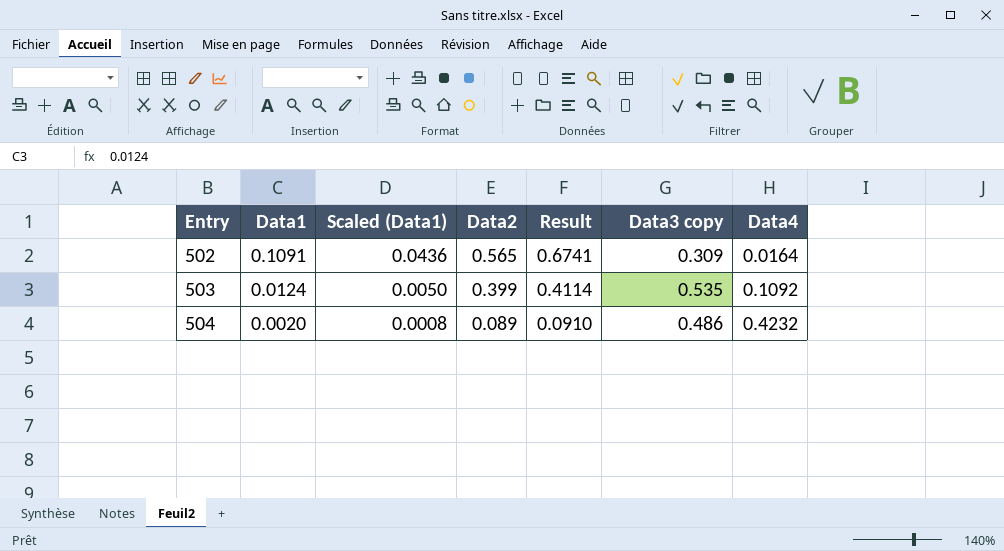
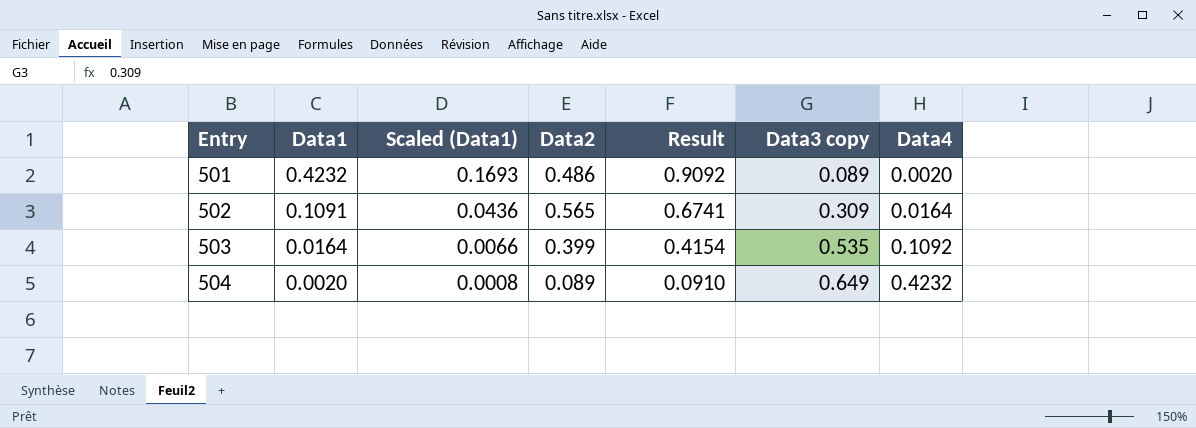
row 501: none -> 0.4232 | 0.1693 | 0.486 | 0.9092 | 0.089 | 0.0020
503 | Data1: 0.0124 -> 0.0164
503 | Scaled (Data1): 0.0050 -> 0.0066
503 | Result: 0.4114 -> 0.4154
504 | Data3 copy: 0.486 -> 0.649

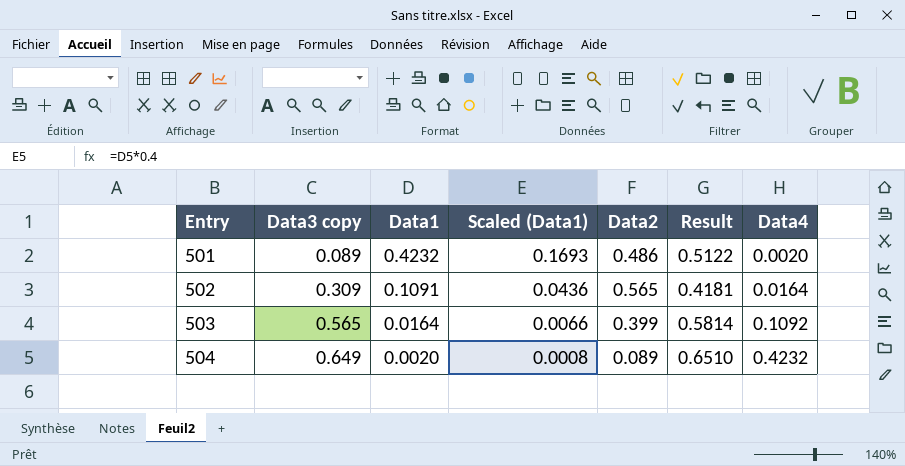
column Data3 copy | position: 6 -> 2
column Result | formula: [Data1] + [Data2] -> [Data3 copy] + [Data1]
503 | Data3 copy: 0.535 -> 0.565

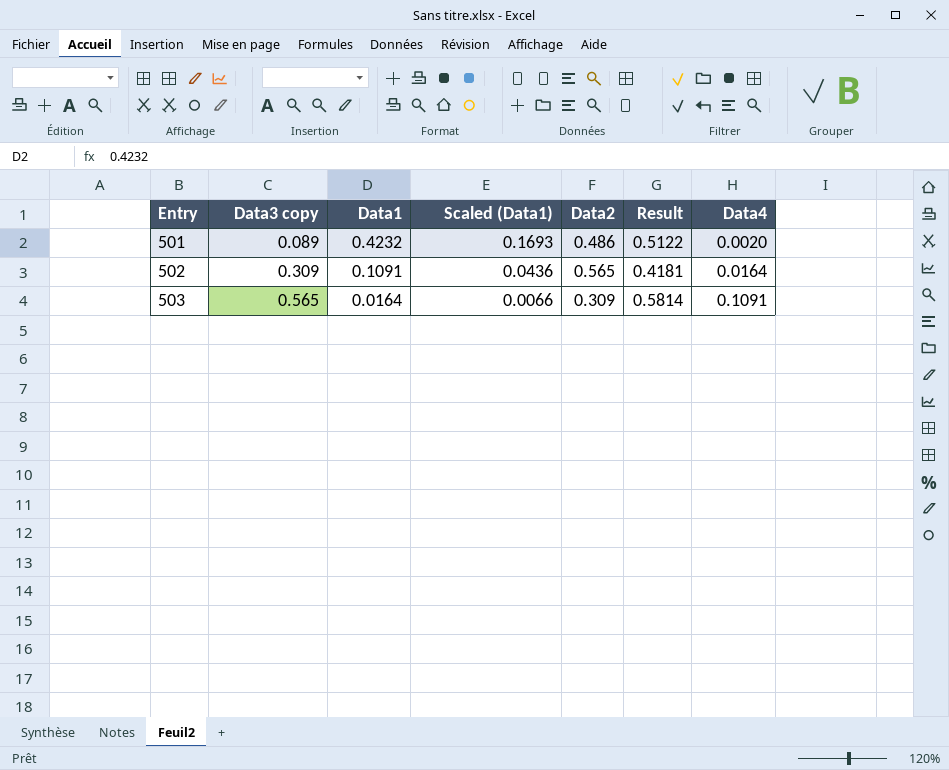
row 504: 0.649 | 0.0020 | 0.0008 | 0.089 | 0.6510 | 0.4232 -> none
503 | Data2: 0.399 -> 0.309
503 | Data4: 0.1092 -> 0.1091

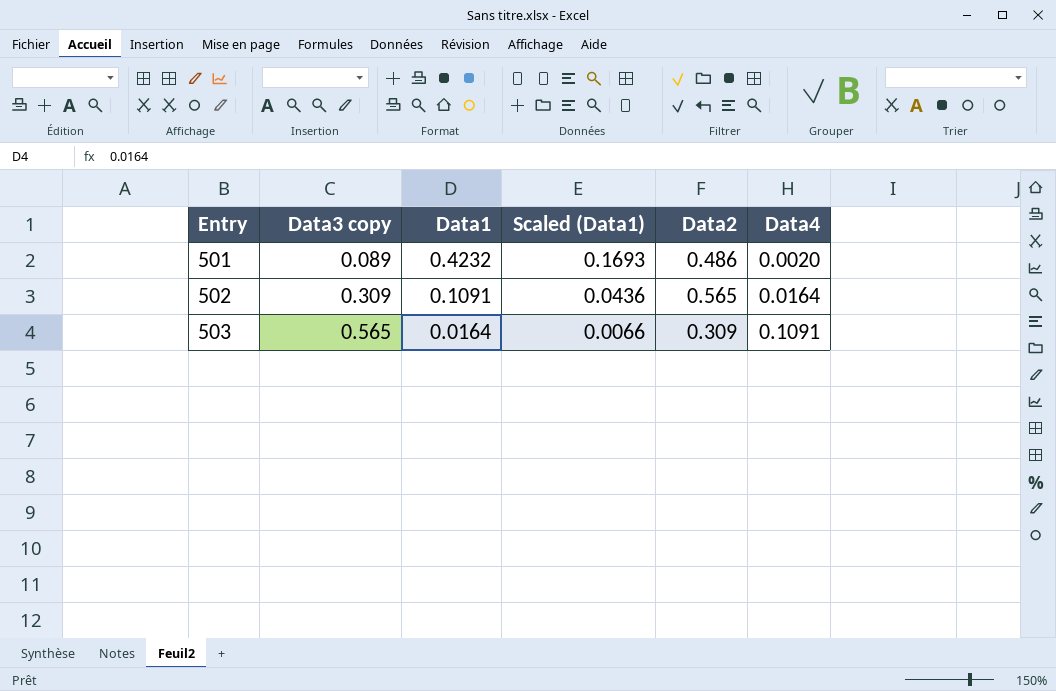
column Result | formula: [Data3 copy] + [Data1] -> none

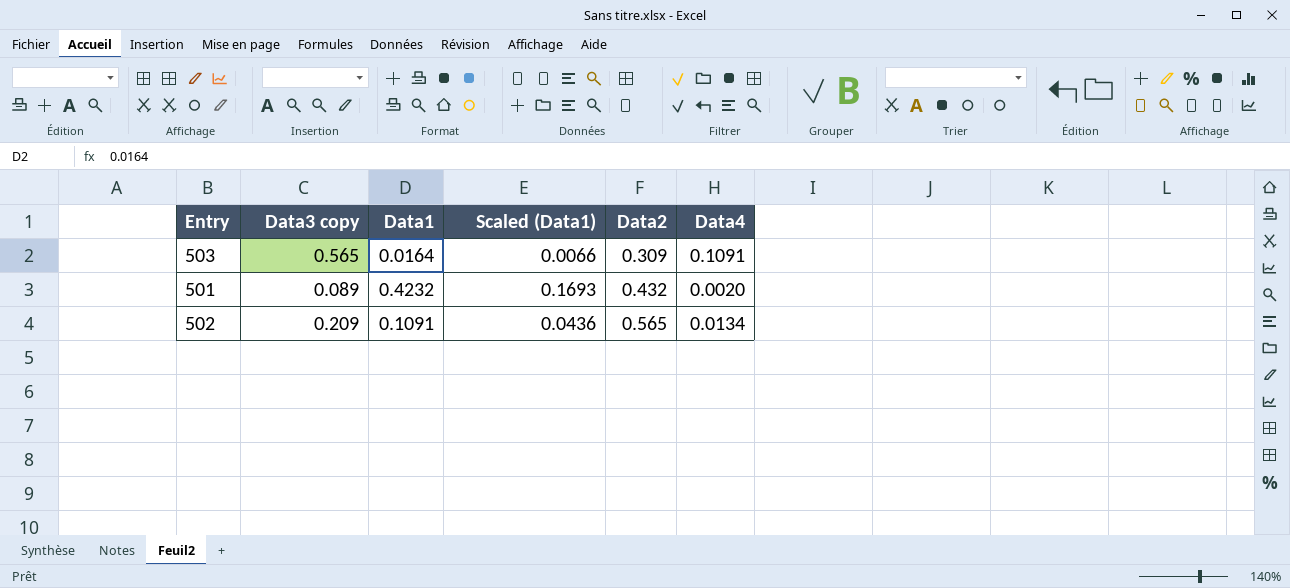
row order: Entry ascending -> Data2 ascending
501 | Data2: 0.486 -> 0.432
502 | Data3 copy: 0.309 -> 0.209
502 | Data4: 0.0164 -> 0.0134

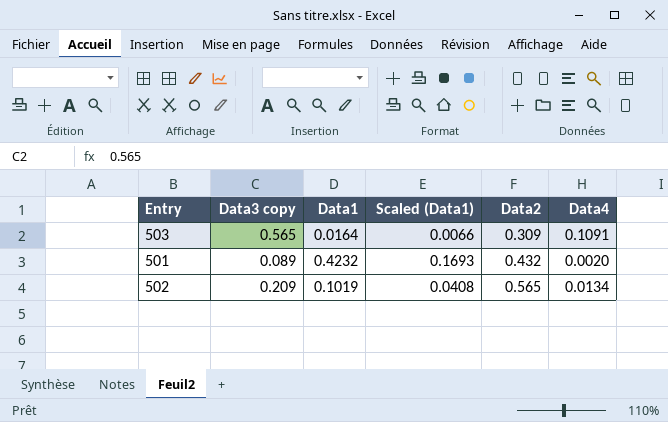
502 | Data1: 0.1091 -> 0.1019
502 | Scaled (Data1): 0.0436 -> 0.0408

